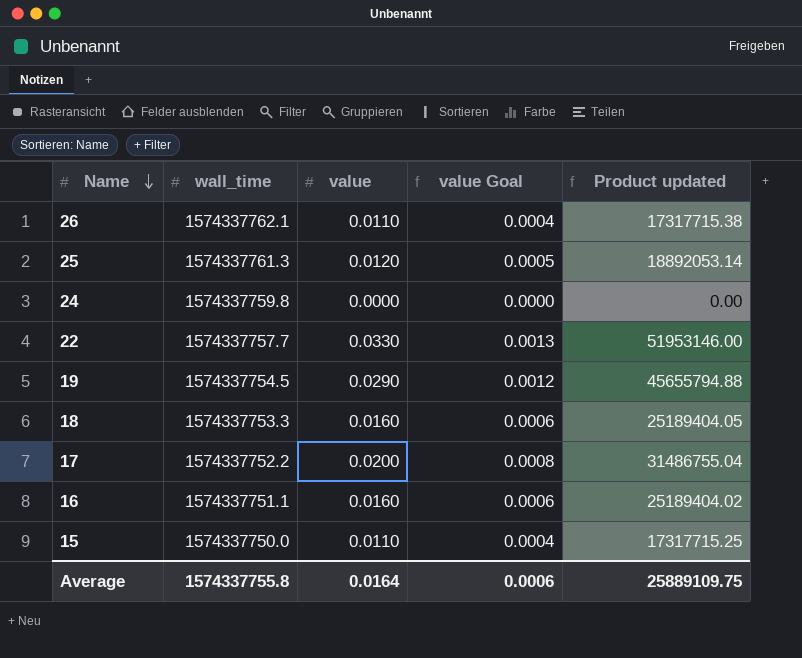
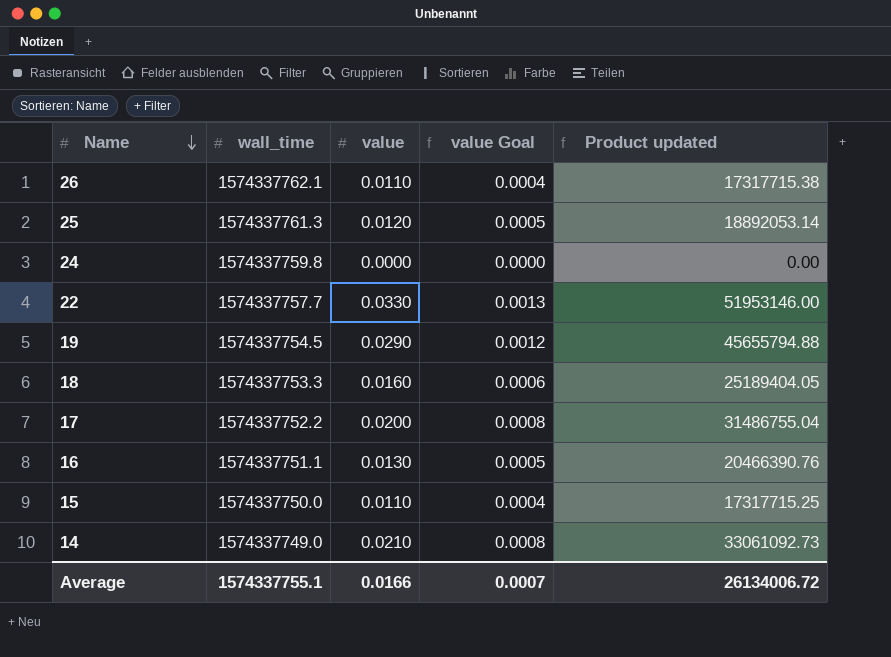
16 | value: 0.0160 -> 0.0130
16 | value Goal: 0.0006 -> 0.0005
16 | Product updated: 25189404.02 -> 20466390.76
row 14: none -> 1574337749.0 | 0.0210 | 0.0008 | 33061092.73
Average | wall_time: 1574337755.8 -> 1574337755.1
Average | value: 0.0164 -> 0.0166
Average | value Goal: 0.0006 -> 0.0007
Average | Product updated: 25889109.75 -> 26134006.72

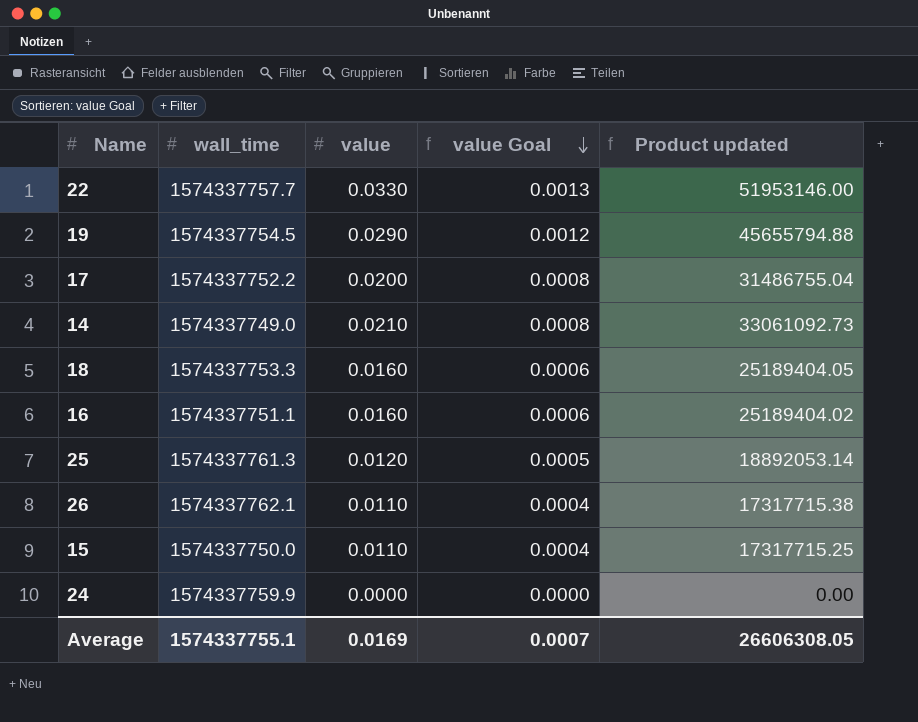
row order: Name descending -> value Goal descending
16 | value: 0.0130 -> 0.0160
16 | value Goal: 0.0005 -> 0.0006
16 | Product updated: 20466390.76 -> 25189404.02
24 | wall_time: 1574337759.8 -> 1574337759.9
Average | value: 0.0166 -> 0.0169
Average | Product updated: 26134006.72 -> 26606308.05

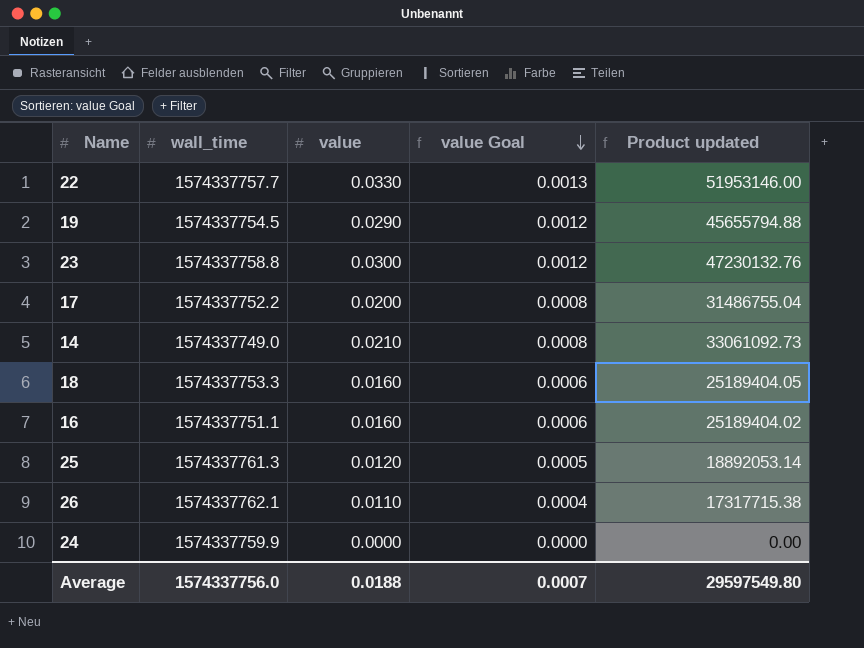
row 15: 1574337750.0 | 0.0110 | 0.0004 | 17317715.25 -> none
row 23: none -> 1574337758.8 | 0.0300 | 0.0012 | 47230132.76
Average | wall_time: 1574337755.1 -> 1574337756.0
Average | value: 0.0169 -> 0.0188
Average | Product updated: 26606308.05 -> 29597549.80

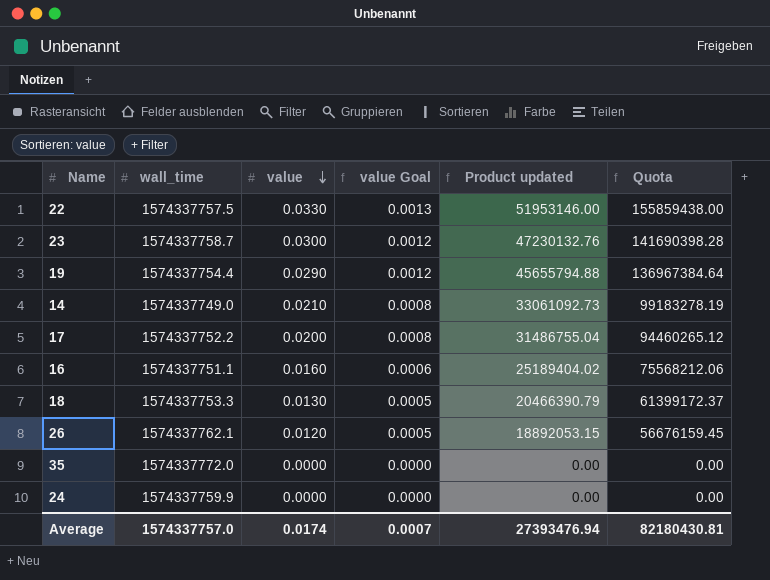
row order: value Goal descending -> value descending
column Quota | formula: none -> [Product updated] * 3
row 25: 1574337761.3 | 0.0120 | 0.0005 | 18892053.14 -> none
22 | wall_time: 1574337757.7 -> 1574337757.5
23 | wall_time: 1574337758.8 -> 1574337758.7
19 | wall_time: 1574337754.5 -> 1574337754.4
18 | value: 0.0160 -> 0.0130
18 | value Goal: 0.0006 -> 0.0005
18 | Product updated: 25189404.05 -> 20466390.79
26 | value: 0.0110 -> 0.0120
26 | value Goal: 0.0004 -> 0.0005
26 | Product updated: 17317715.38 -> 18892053.15
row 35: none -> 1574337772.0 | 0.0000 | 0.0000 | 0.00 | 0.00
Average | wall_time: 1574337756.0 -> 1574337757.0
Average | value: 0.0188 -> 0.0174
Average | Product updated: 29597549.80 -> 27393476.94

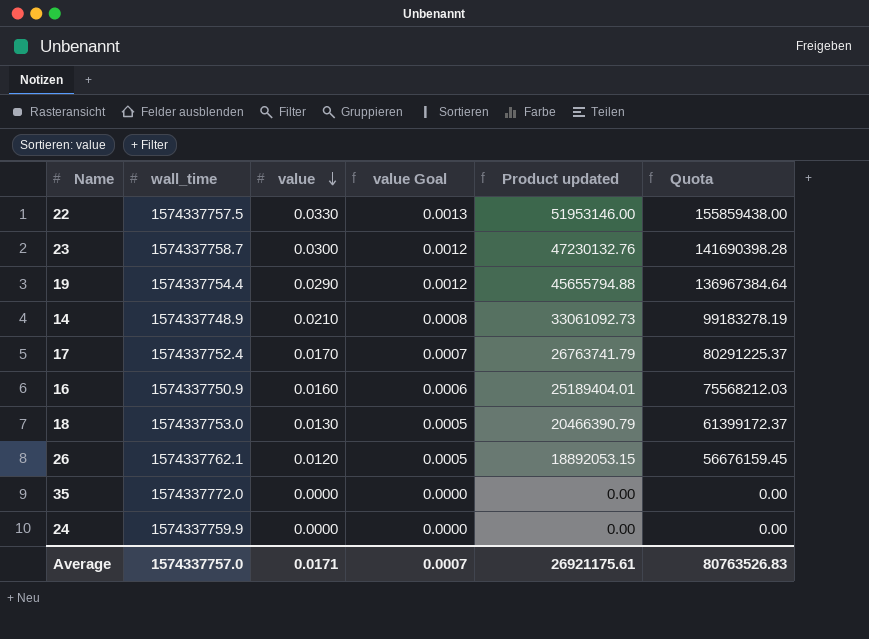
14 | wall_time: 1574337749.0 -> 1574337748.9
17 | wall_time: 1574337752.2 -> 1574337752.4
17 | value: 0.0200 -> 0.0170
17 | value Goal: 0.0008 -> 0.0007
17 | Product updated: 31486755.04 -> 26763741.79
17 | Quota: 94460265.12 -> 80291225.37
16 | wall_time: 1574337751.1 -> 1574337750.9
16 | Product updated: 25189404.02 -> 25189404.01
16 | Quota: 75568212.06 -> 75568212.03
18 | wall_time: 1574337753.3 -> 1574337753.0
Average | value: 0.0174 -> 0.0171
Average | Product updated: 27393476.94 -> 26921175.61
Average | Quota: 82180430.81 -> 80763526.83

